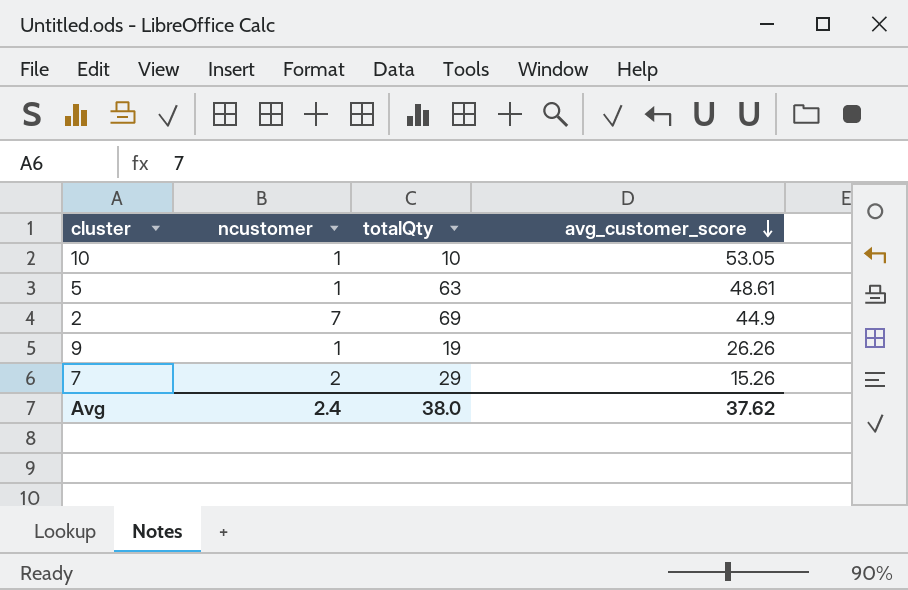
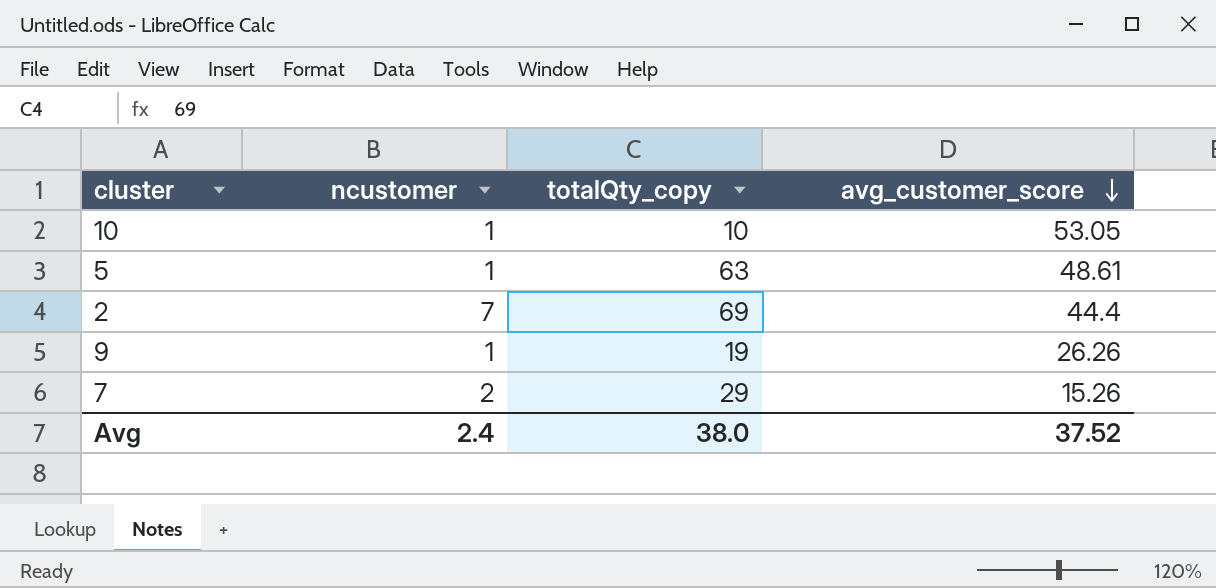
column name: totalQty -> totalQty_copy
2 | avg_customer_score: 44.9 -> 44.4
Avg | avg_customer_score: 37.62 -> 37.52

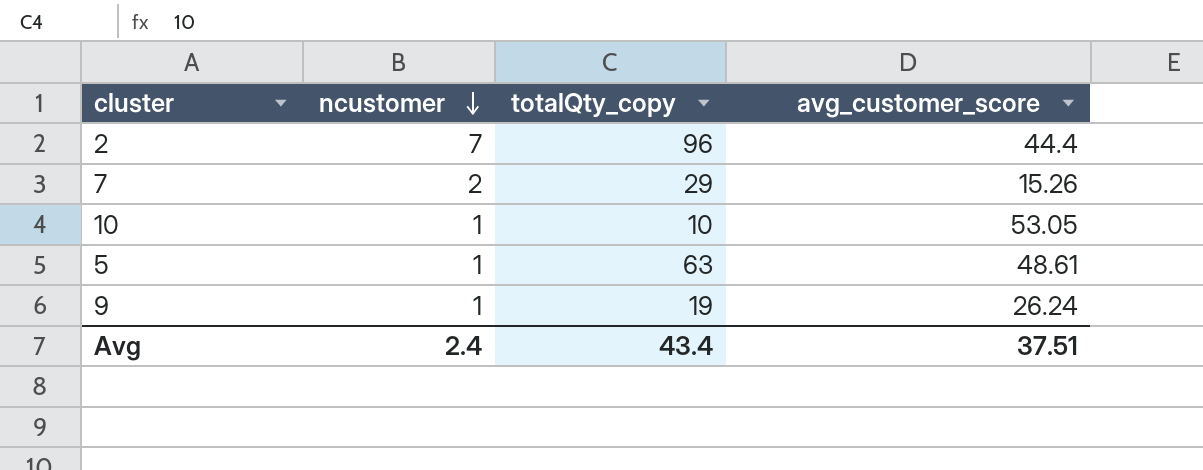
row order: avg_customer_score descending -> ncustomer descending
2 | totalQty_copy: 69 -> 96
9 | avg_customer_score: 26.26 -> 26.24
Avg | totalQty_copy: 38.0 -> 43.4
Avg | avg_customer_score: 37.52 -> 37.51

